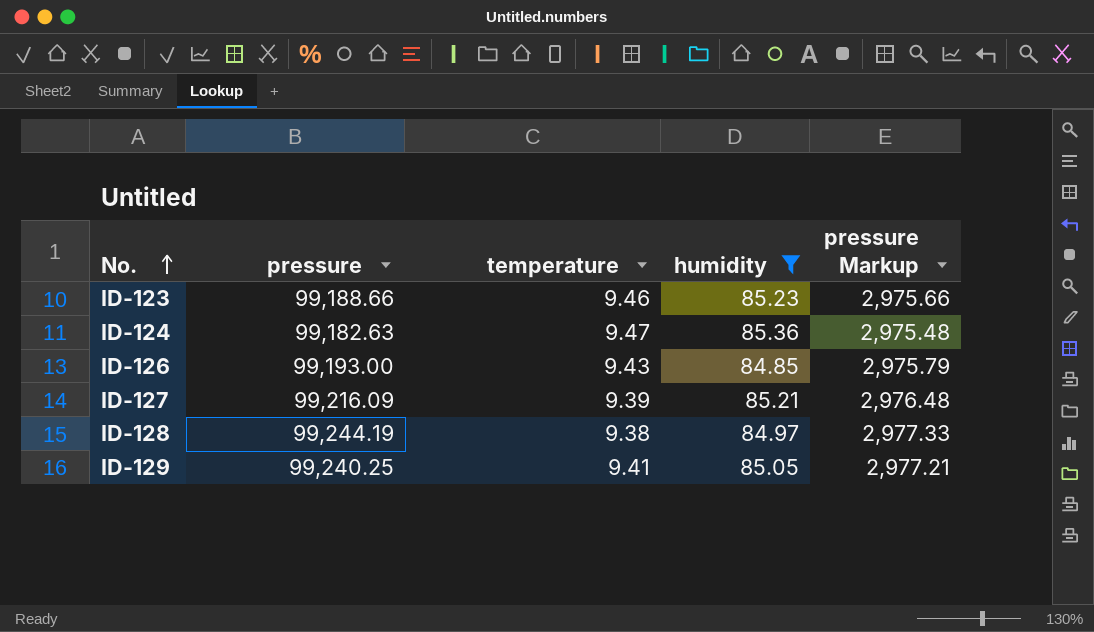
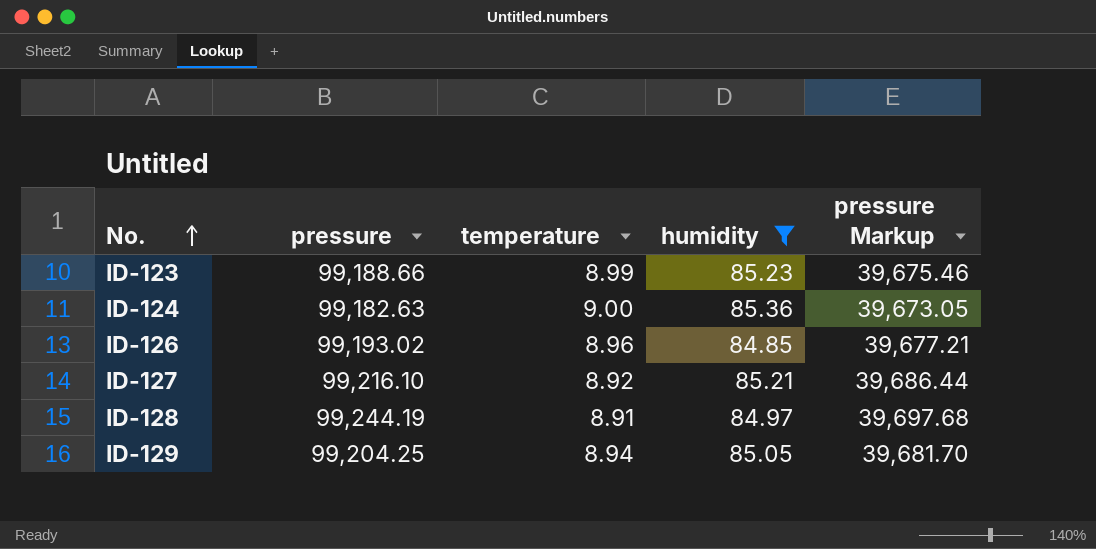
column pressure Markup | formula: [pressure] * 0.03 -> [pressure] * 0.4
ID-123 | temperature: 9.46 -> 8.99
ID-124 | temperature: 9.47 -> 9.00
ID-126 | pressure: 99,193.00 -> 99,193.02
ID-126 | temperature: 9.43 -> 8.96
ID-127 | pressure: 99,216.09 -> 99,216.10
ID-127 | temperature: 9.39 -> 8.92
ID-128 | temperature: 9.38 -> 8.91
ID-129 | pressure: 99,240.25 -> 99,204.25
ID-129 | temperature: 9.41 -> 8.94

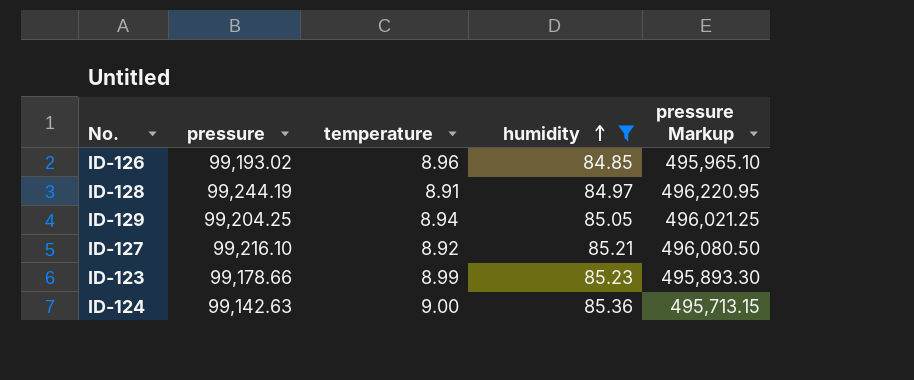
row order: No. ascending -> humidity ascending
column pressure Markup | formula: [pressure] * 0.4 -> [pressure] * 5
ID-123 | pressure: 99,188.66 -> 99,178.66
ID-124 | pressure: 99,182.63 -> 99,142.63

